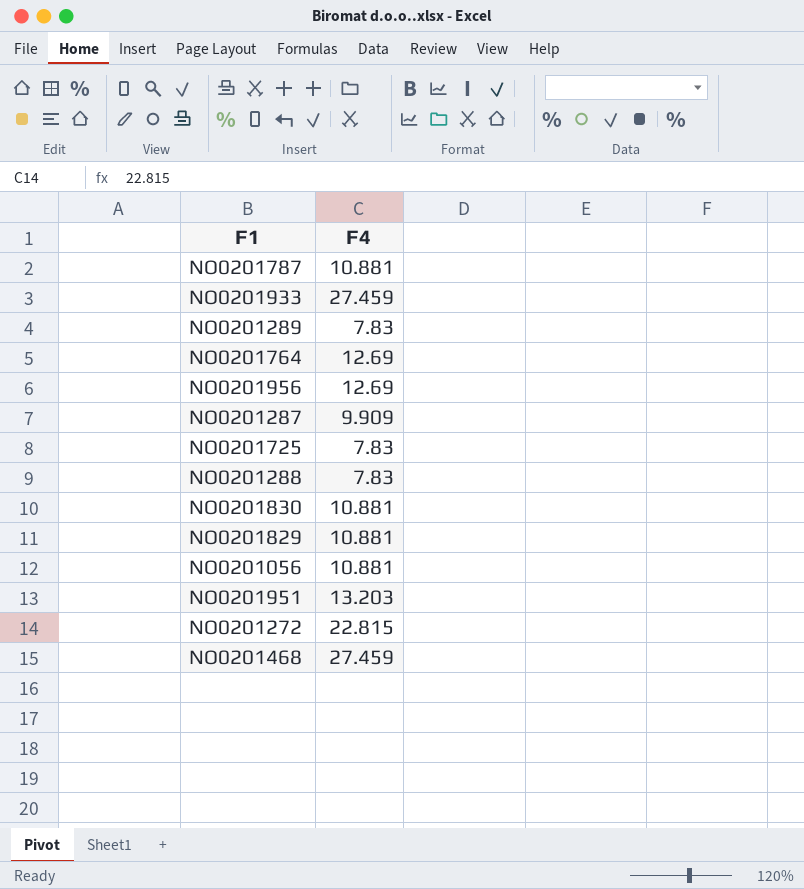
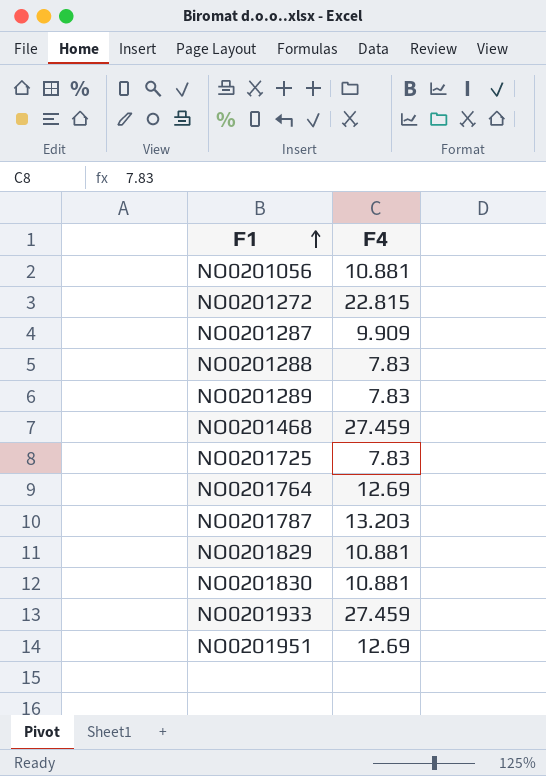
row order: none -> F1 ascending
row NO0201956: 12.69 -> none
NO0201787 | F4: 10.881 -> 13.203
NO0201951 | F4: 13.203 -> 12.69

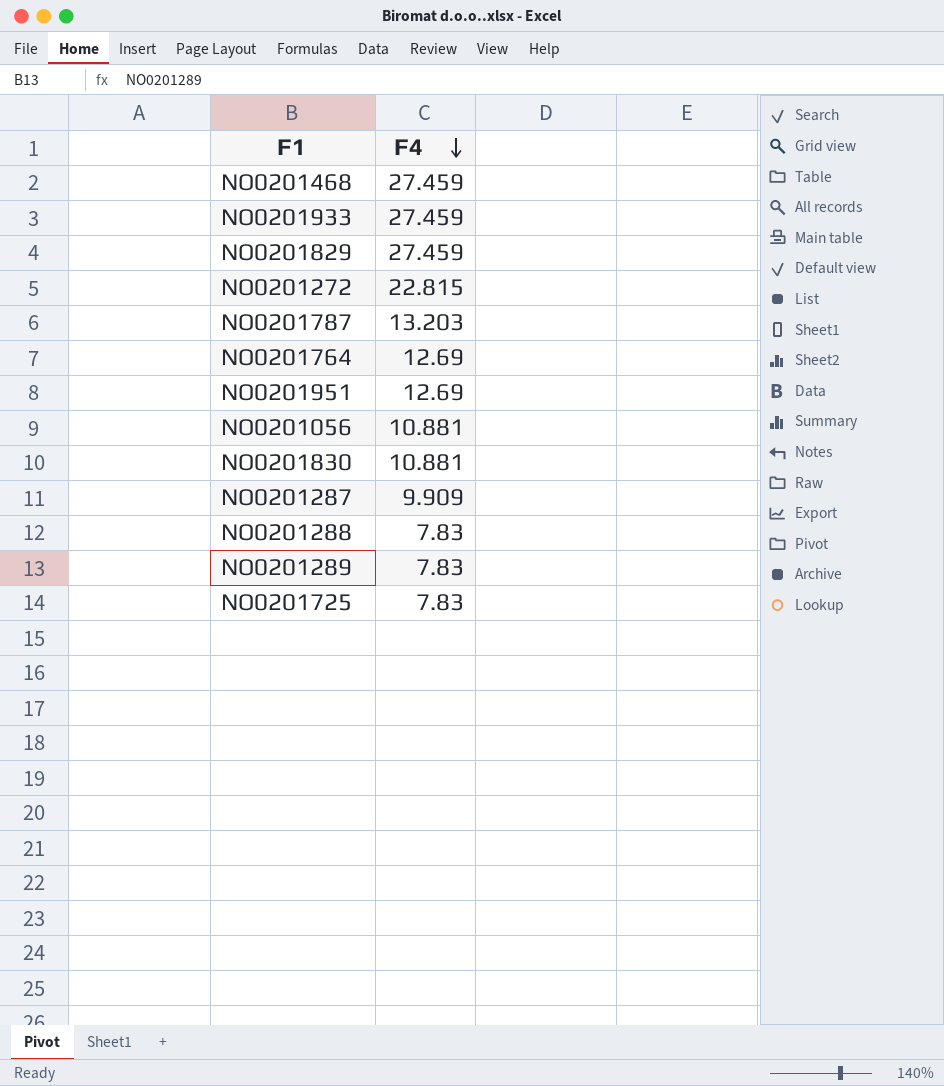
row order: F1 ascending -> F4 descending
NO0201829 | F4: 10.881 -> 27.459

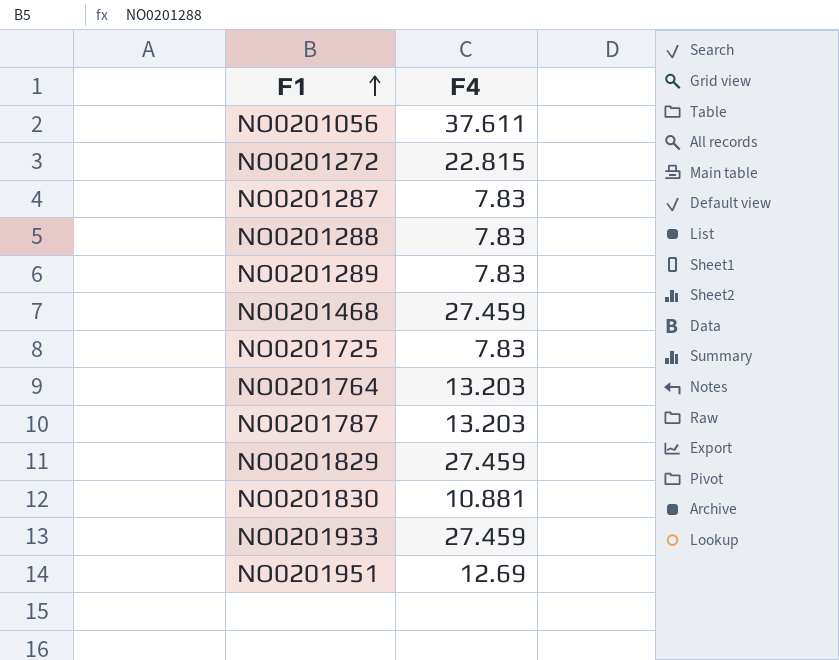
row order: F4 descending -> F1 ascending
NO0201056 | F4: 10.881 -> 37.611
NO0201287 | F4: 9.909 -> 7.83
NO0201764 | F4: 12.69 -> 13.203

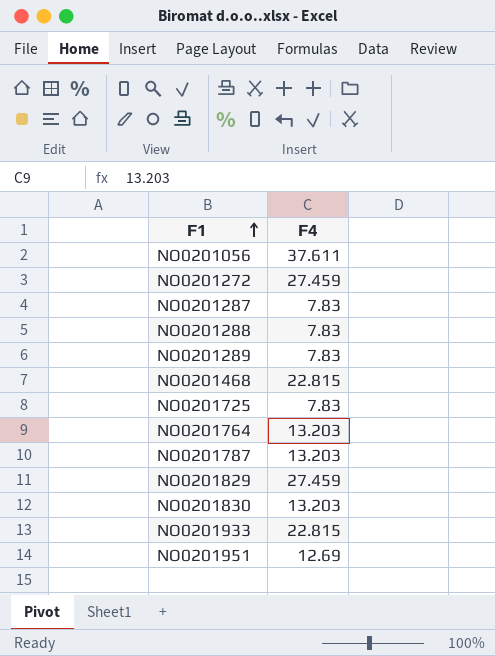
NO0201272 | F4: 22.815 -> 27.459
NO0201468 | F4: 27.459 -> 22.815
NO0201830 | F4: 10.881 -> 13.203
NO0201933 | F4: 27.459 -> 22.815

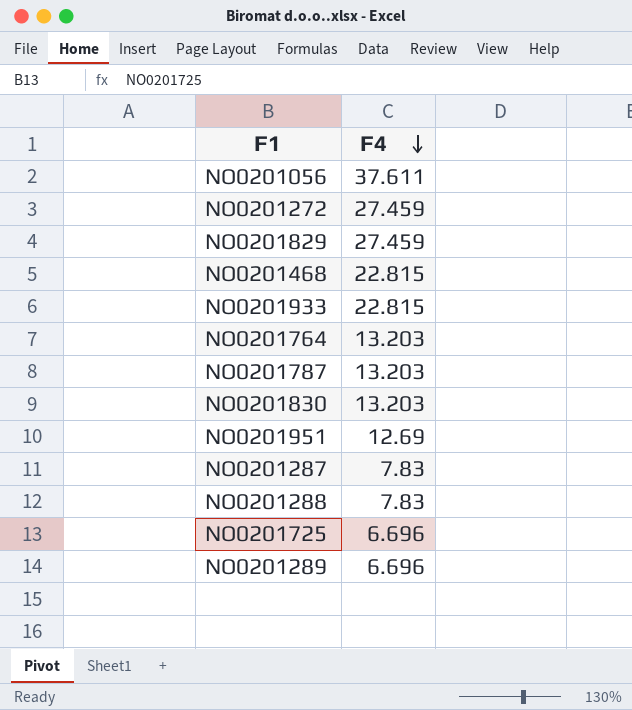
row order: F1 ascending -> F4 descending
NO0201725 | F4: 7.83 -> 6.696
NO0201289 | F4: 7.83 -> 6.696

